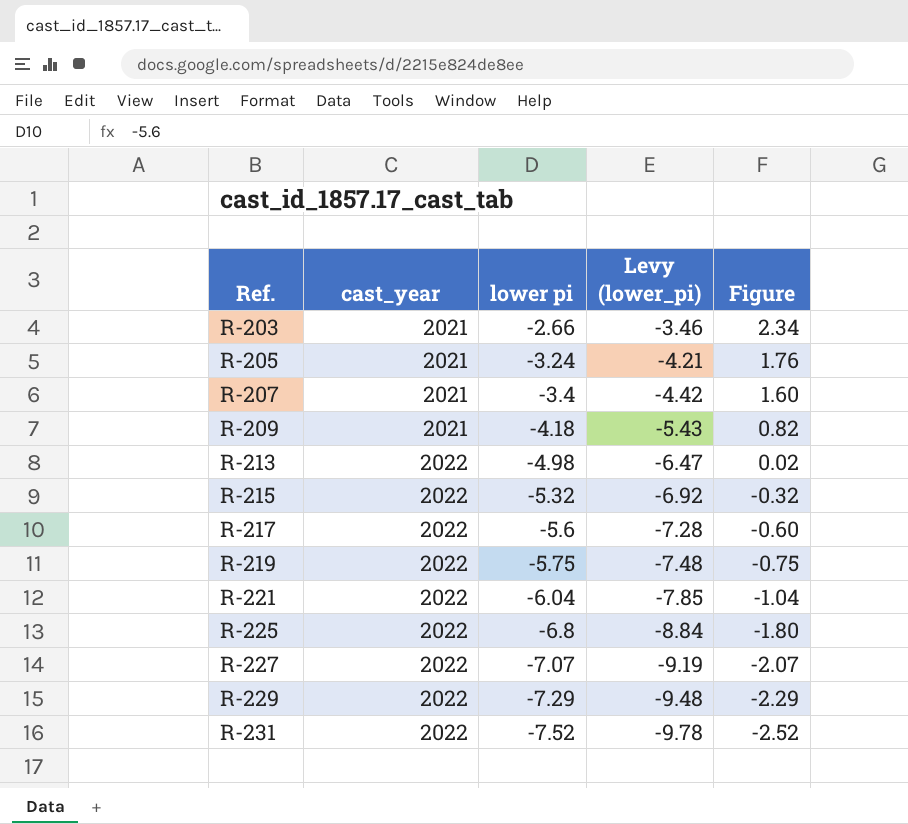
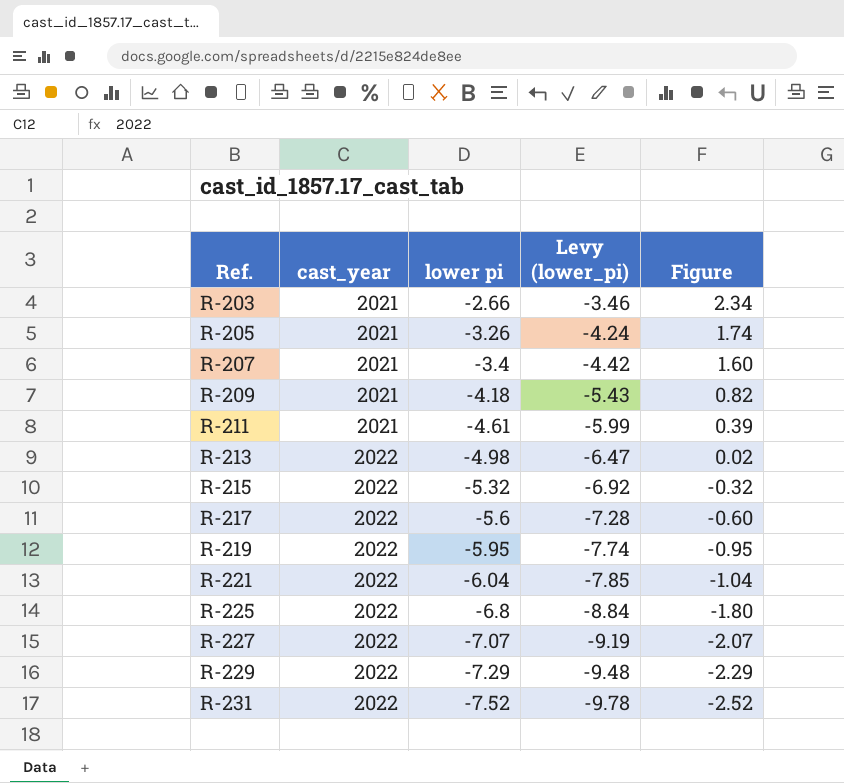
R-205 | lower pi: -3.24 -> -3.26
R-205 | Levy (lower_pi): -4.21 -> -4.24
R-205 | Figure: 1.76 -> 1.74
row R-211: none -> 2021 | -4.61 | -5.99 | 0.39
R-219 | lower pi: -5.75 -> -5.95
R-219 | Levy (lower_pi): -7.48 -> -7.74
R-219 | Figure: -0.75 -> -0.95

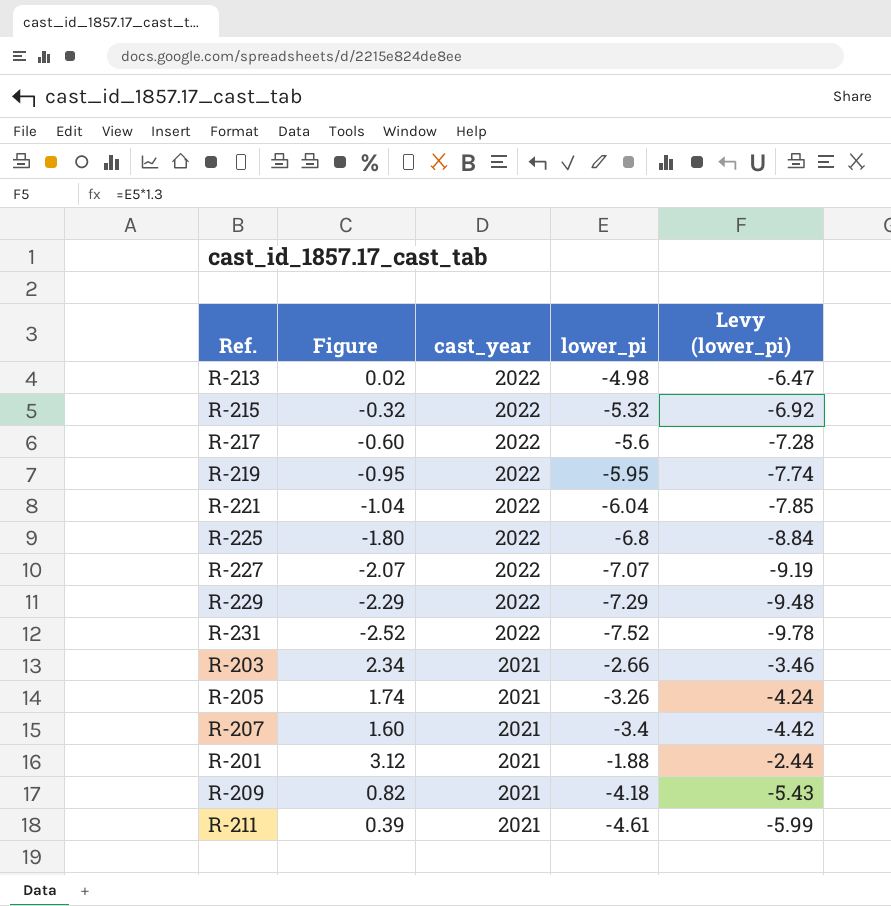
row order: Ref. ascending -> cast_year descending
column Figure | position: 5 -> 2
column name: lower pi -> lower_pi
row R-201: none -> 3.12 | 2021 | -1.88 | -2.44

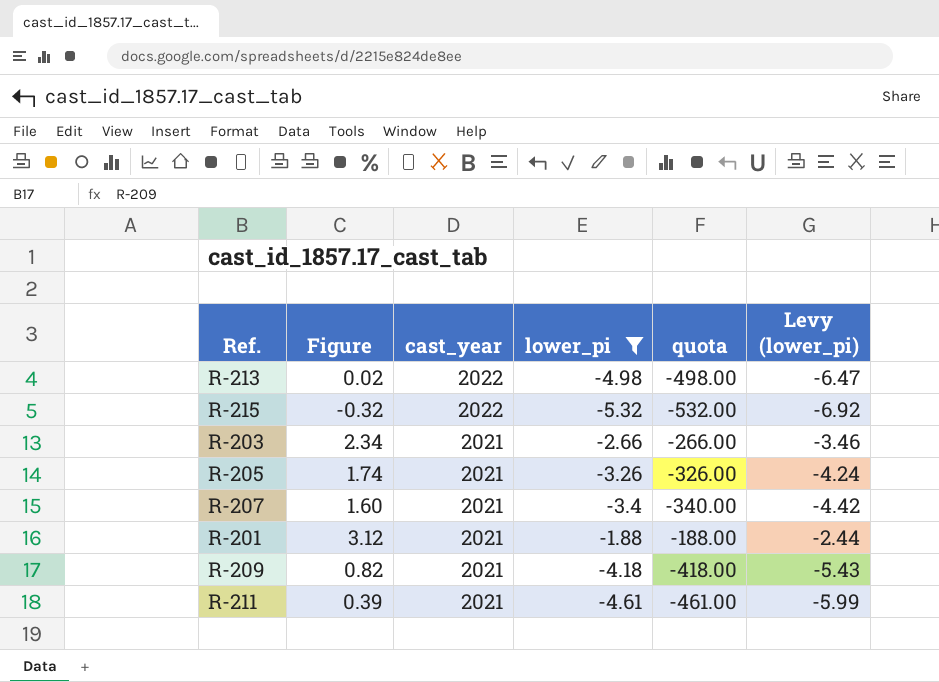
filter: none -> lower_pi >= -5.32
column quota | formula: none -> [lower_pi] * 100

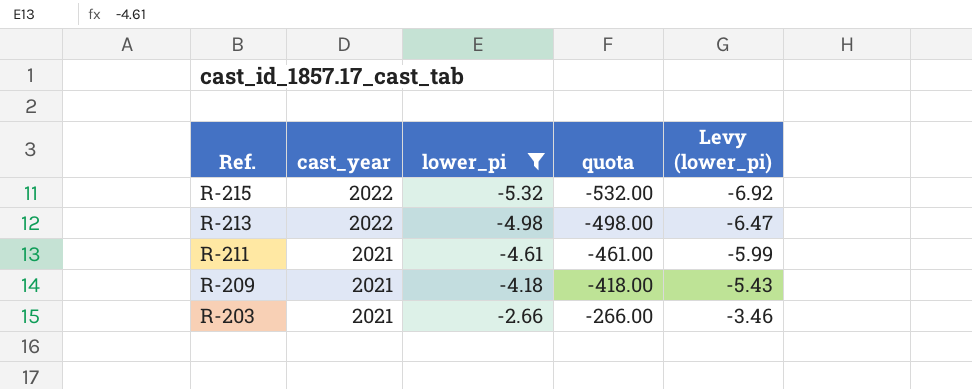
row order: cast_year descending -> Ref. descending
column Figure | formula: [lower_pi] + 5 -> none
row R-205: 1.74 | 2021 | -3.26 | -326.00 | -4.24 -> none
row R-207: 1.60 | 2021 | -3.4 | -340.00 | -4.42 -> none
row R-201: 3.12 | 2021 | -1.88 | -188.00 | -2.44 -> none

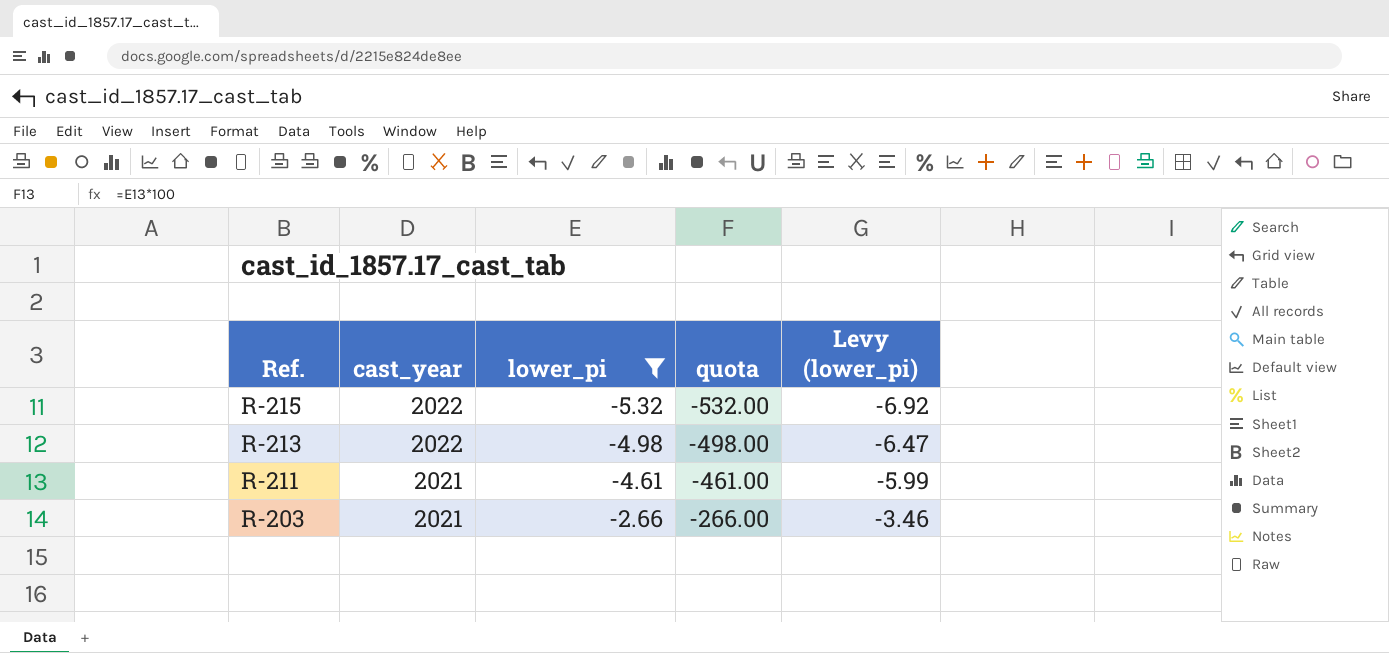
row R-209: 2021 | -4.18 | -418.00 | -5.43 -> none

